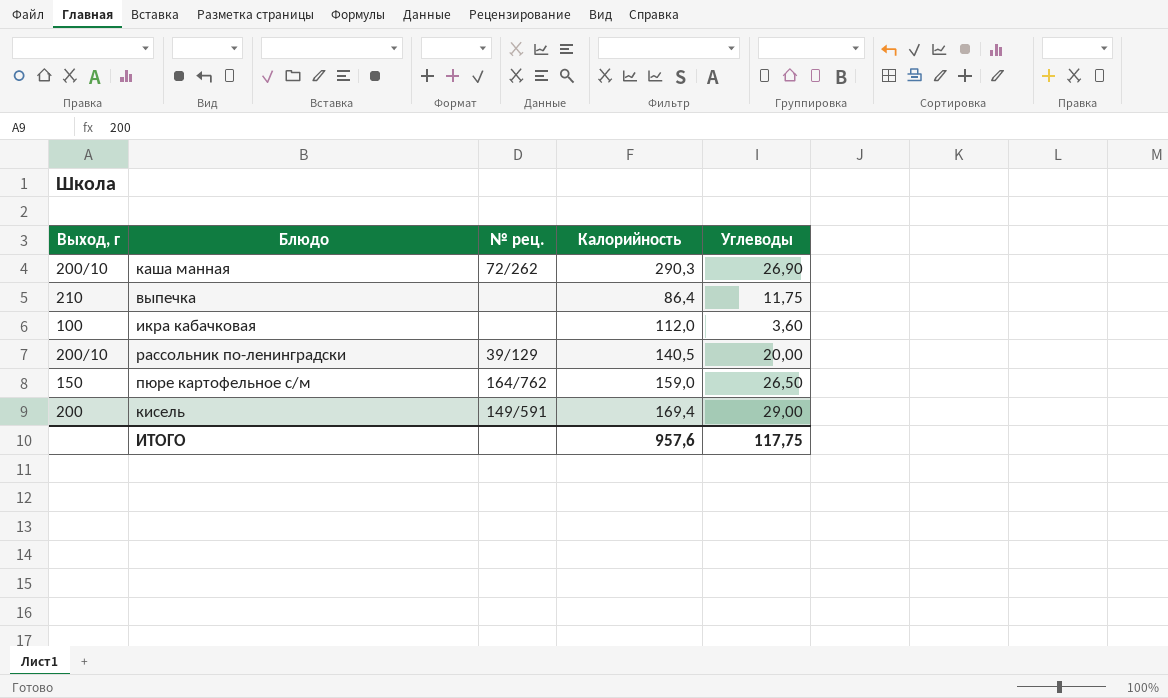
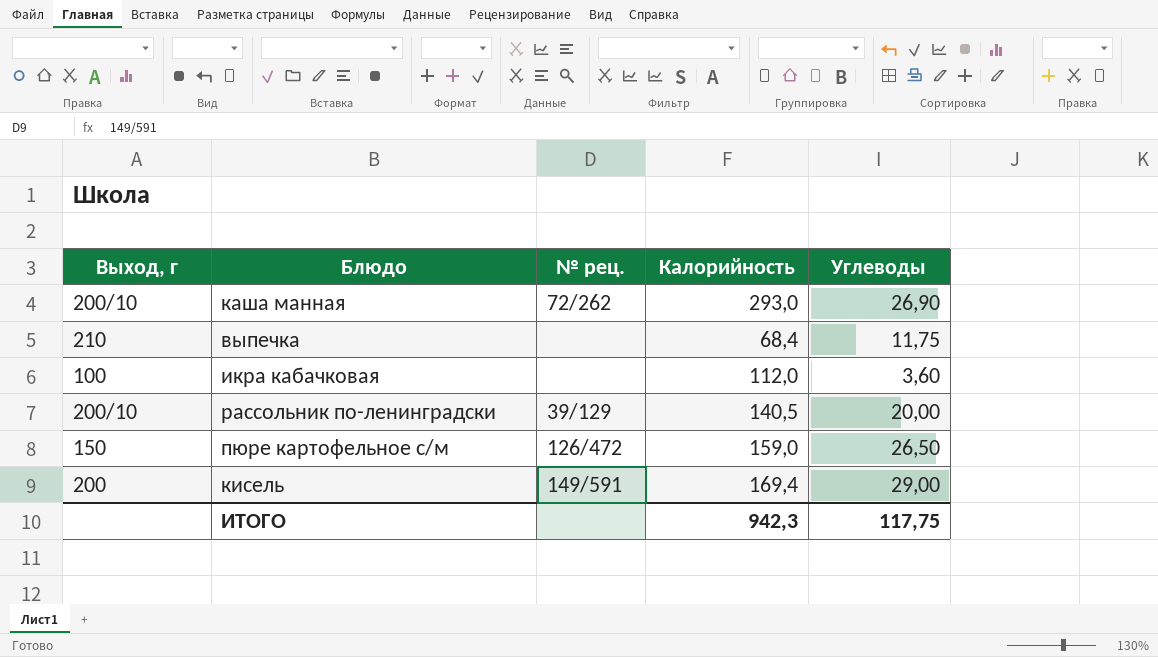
каша манная | Калорийность: 290,3 -> 293,0
выпечка | Калорийность: 86,4 -> 68,4
пюре картофельное с/м | № рец.: 164/762 -> 126/472
ИТОГО | Калорийность: 957,6 -> 942,3

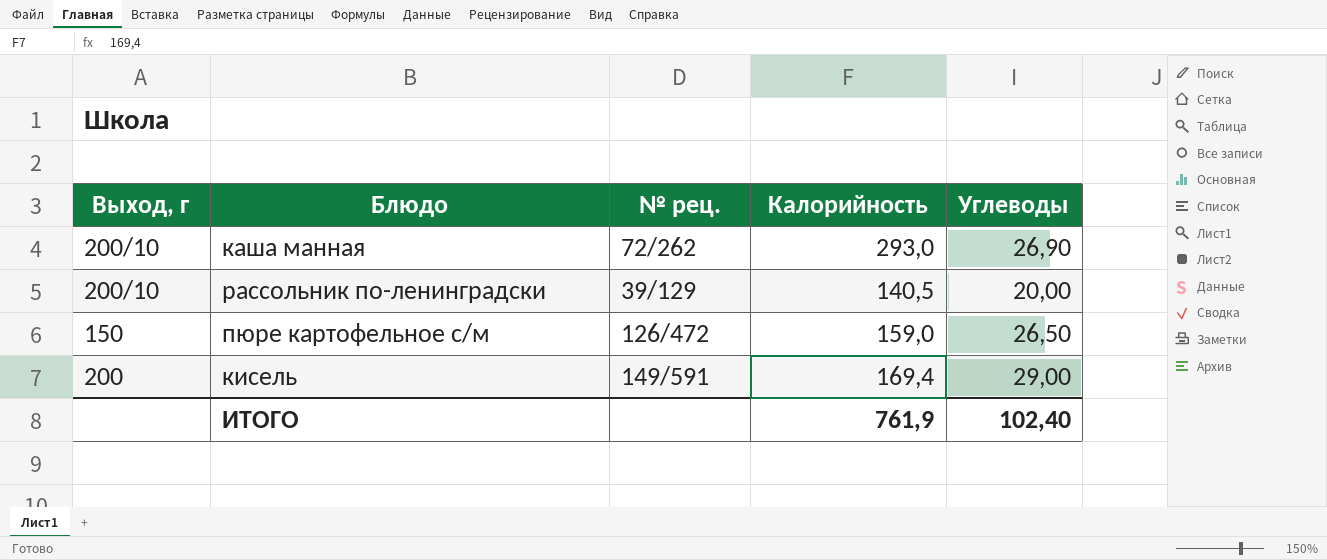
row выпечка: 210 | none | 68,4 | 11,75 -> none
row икра кабачковая: 100 | none | 112,0 | 3,60 -> none
ИТОГО | Калорийность: 942,3 -> 761,9
ИТОГО | Углеводы: 117,75 -> 102,40

